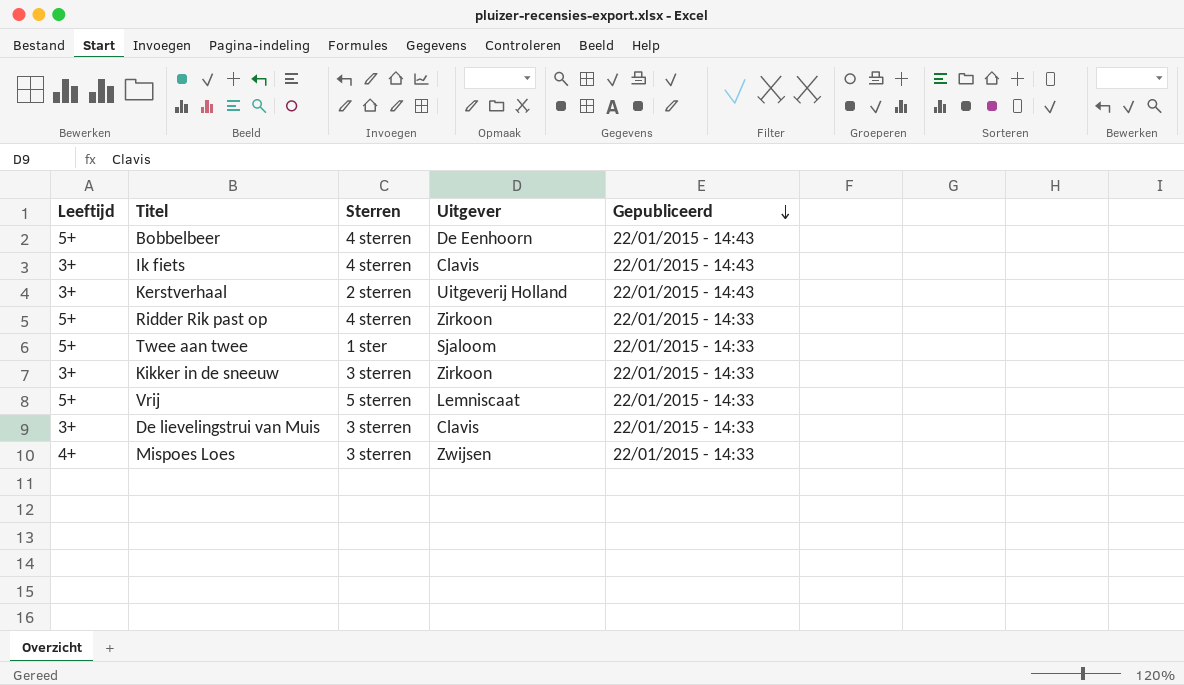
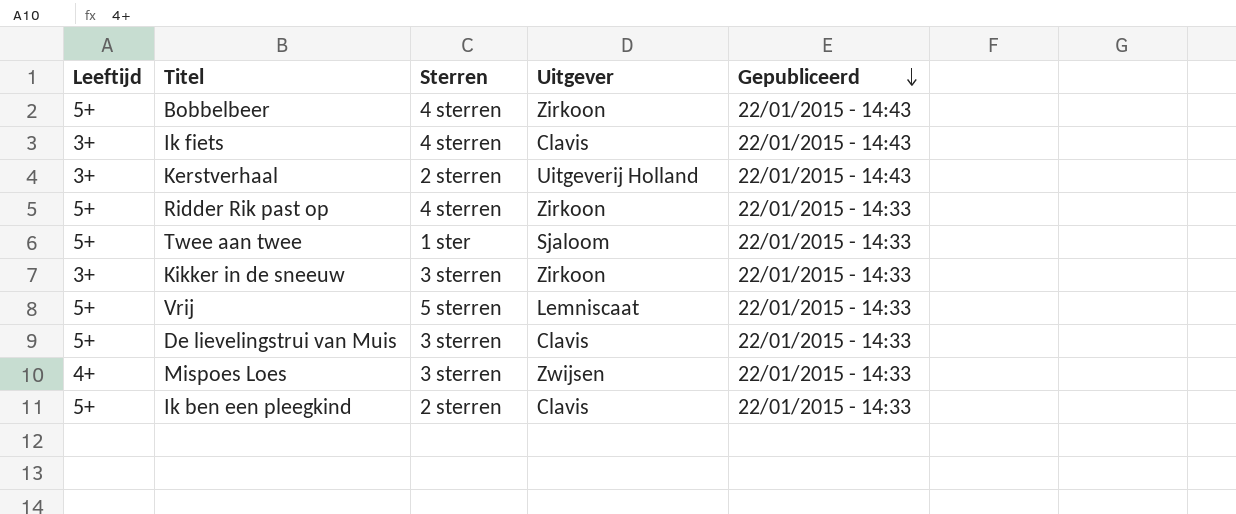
Bobbelbeer | Uitgever: De Eenhoorn -> Zirkoon
De lievelingstrui van Muis | Leeftijd: 3+ -> 5+
row Ik ben een pleegkind: none -> 5+ | 2 sterren | Clavis | 22/01/2015 - 14:33

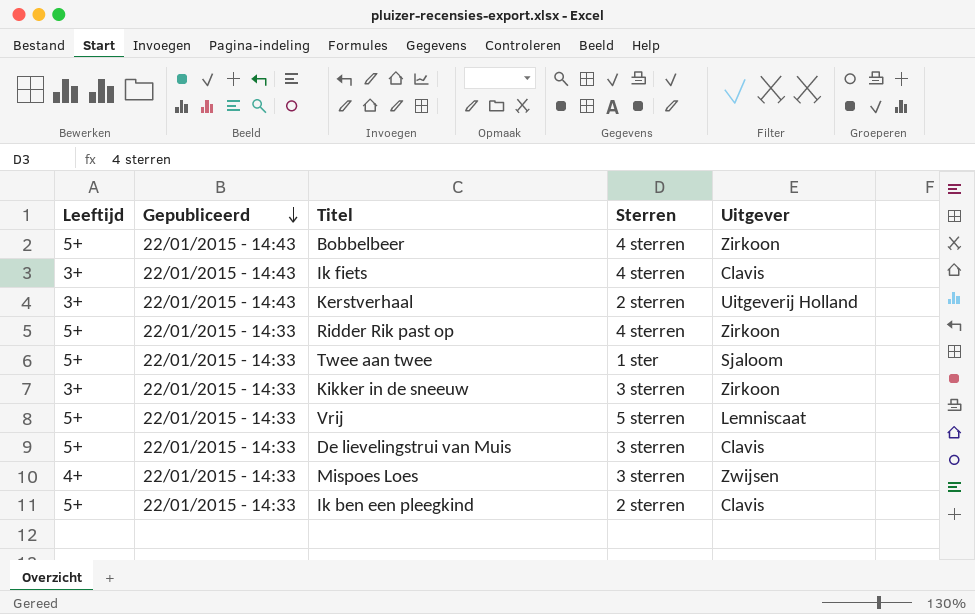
column Gepubliceerd | position: 5 -> 2

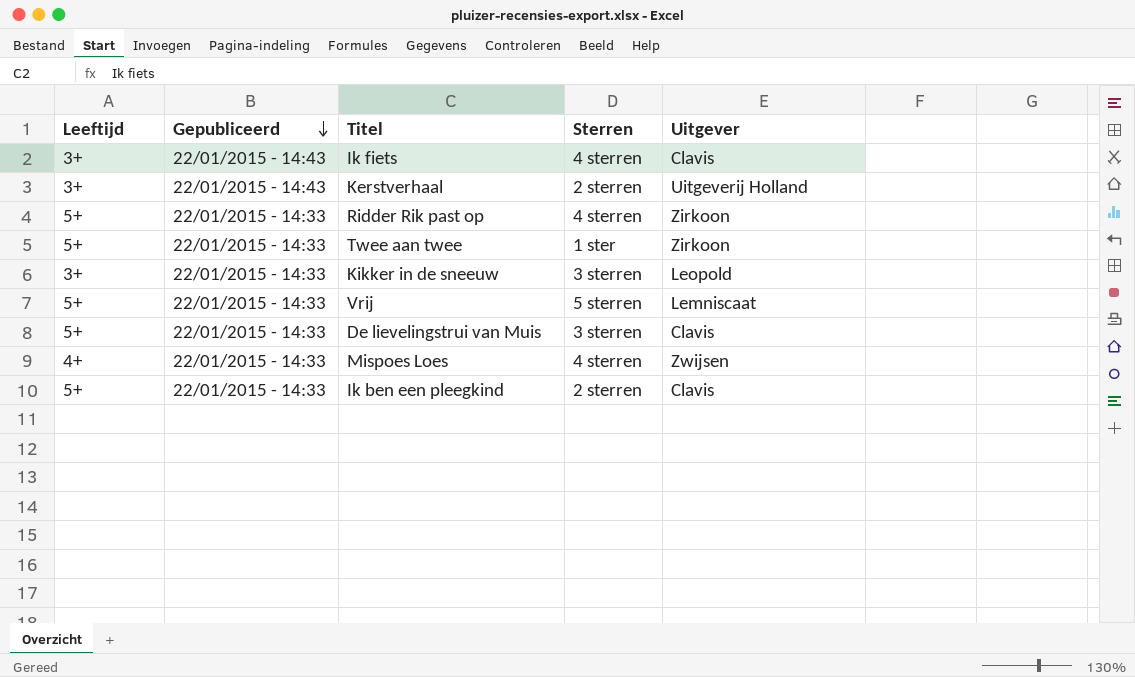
row Bobbelbeer: 5+ | 22/01/2015 - 14:43 | 4 sterren | Zirkoon -> none
Twee aan twee | Uitgever: Sjaloom -> Zirkoon
Kikker in de sneeuw | Uitgever: Zirkoon -> Leopold
Mispoes Loes | Sterren: 3 sterren -> 4 sterren

